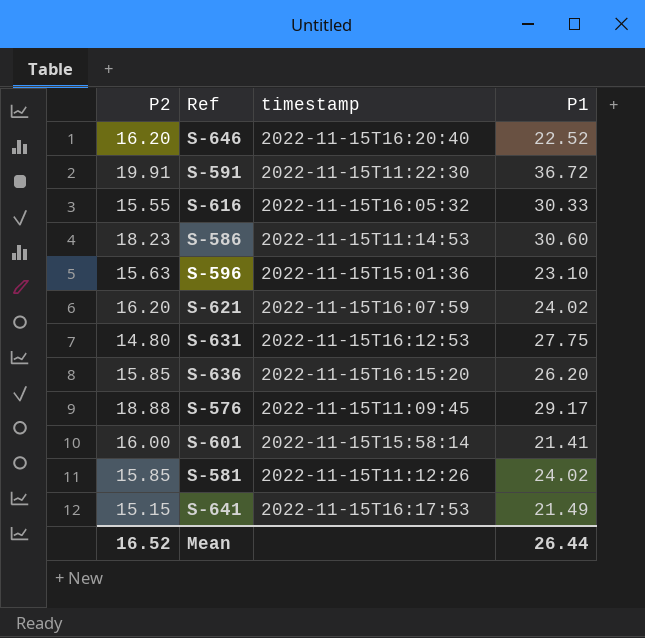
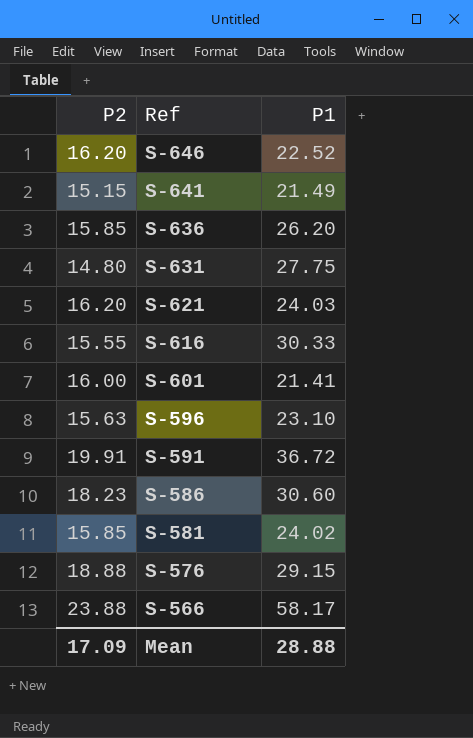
row order: none -> Ref descending
column timestamp | position: 3 -> none
S-621 | P1: 24.02 -> 24.03
S-576 | P1: 29.17 -> 29.15
row S-566: none -> 23.88 | 58.17
Mean | P2: 16.52 -> 17.09
Mean | P1: 26.44 -> 28.88

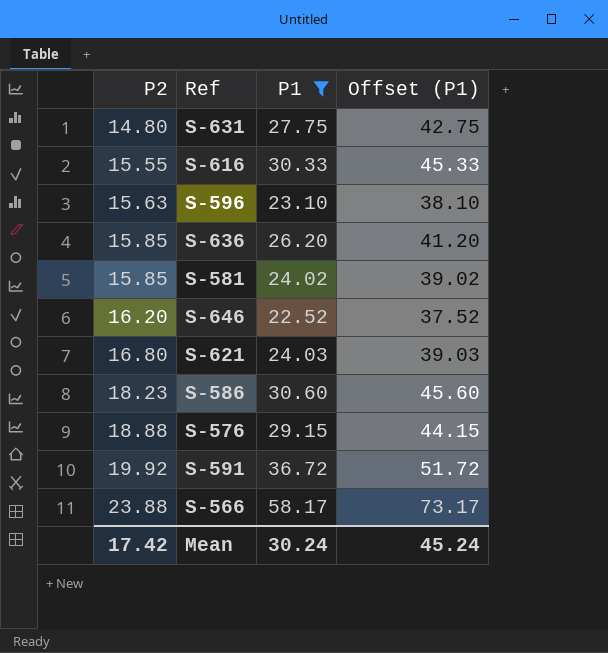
filter: none -> P1 >= 22.52
row order: Ref descending -> P2 ascending
column Offset (P1) | formula: none -> [P1] + 15
S-621 | P2: 16.20 -> 16.80
S-591 | P2: 19.91 -> 19.92
Mean | P2: 17.09 -> 17.42
Mean | P1: 28.88 -> 30.24

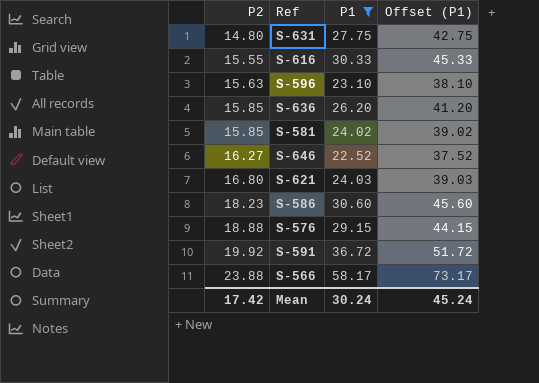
S-646 | P2: 16.20 -> 16.27

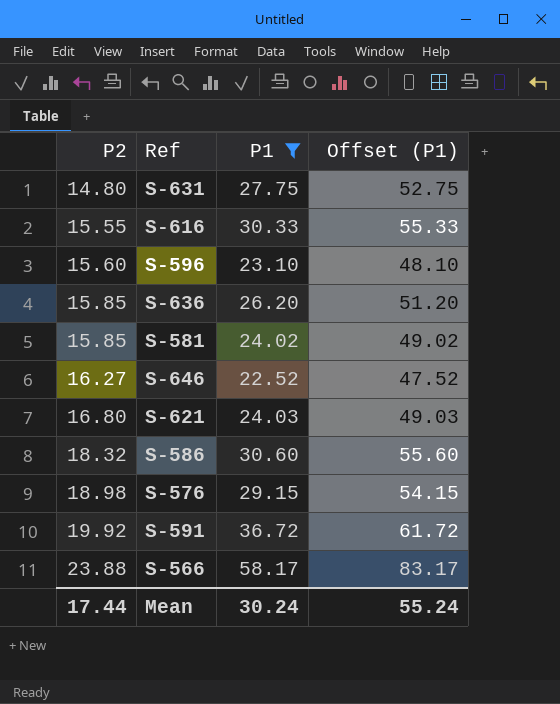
column Offset (P1) | formula: [P1] + 15 -> [P1] + 25
S-596 | P2: 15.63 -> 15.60
S-586 | P2: 18.23 -> 18.32
S-576 | P2: 18.88 -> 18.98
Mean | P2: 17.42 -> 17.44
Mean | Offset (P1): 45.24 -> 55.24

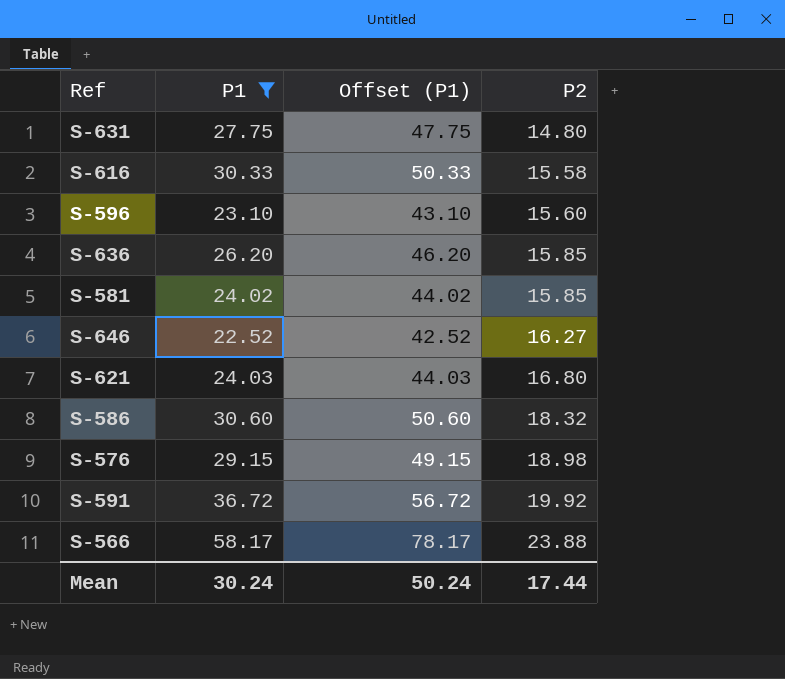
column Offset (P1) | formula: [P1] + 25 -> [P1] + 20
column P2 | position: 1 -> 4
S-616 | P2: 15.55 -> 15.58
Mean | Offset (P1): 55.24 -> 50.24

